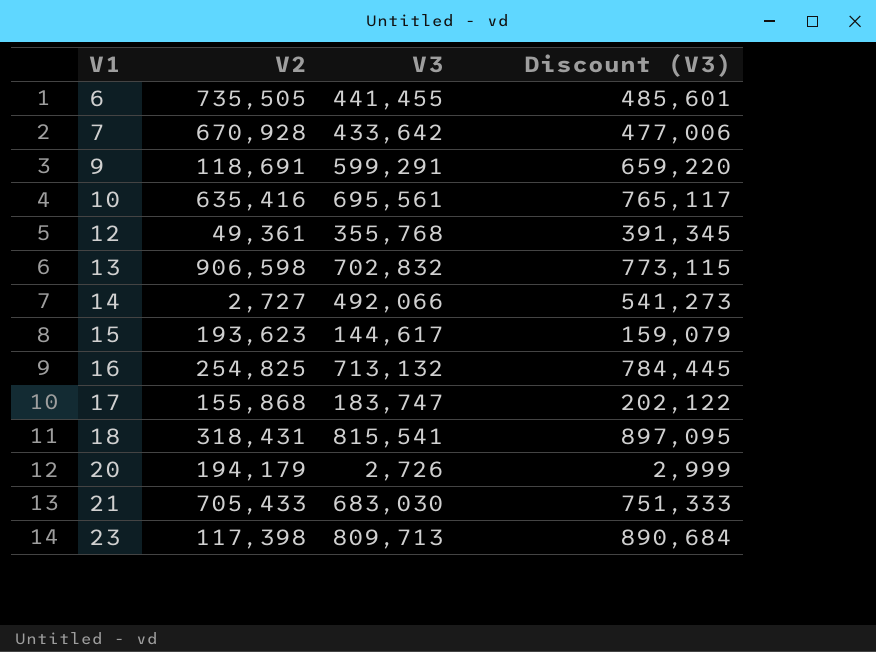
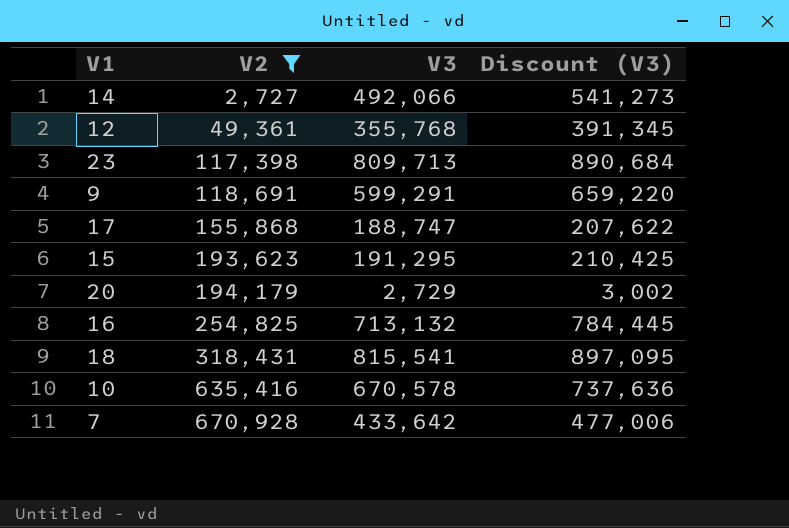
filter: none -> V2 <= 670,928
row order: V1 ascending -> V2 ascending
17 | V3: 183,747 -> 188,747
17 | Discount (V3): 202,122 -> 207,622
15 | V3: 144,617 -> 191,295
15 | Discount (V3): 159,079 -> 210,425
20 | V3: 2,726 -> 2,729
20 | Discount (V3): 2,999 -> 3,002
10 | V3: 695,561 -> 670,578
10 | Discount (V3): 765,117 -> 737,636

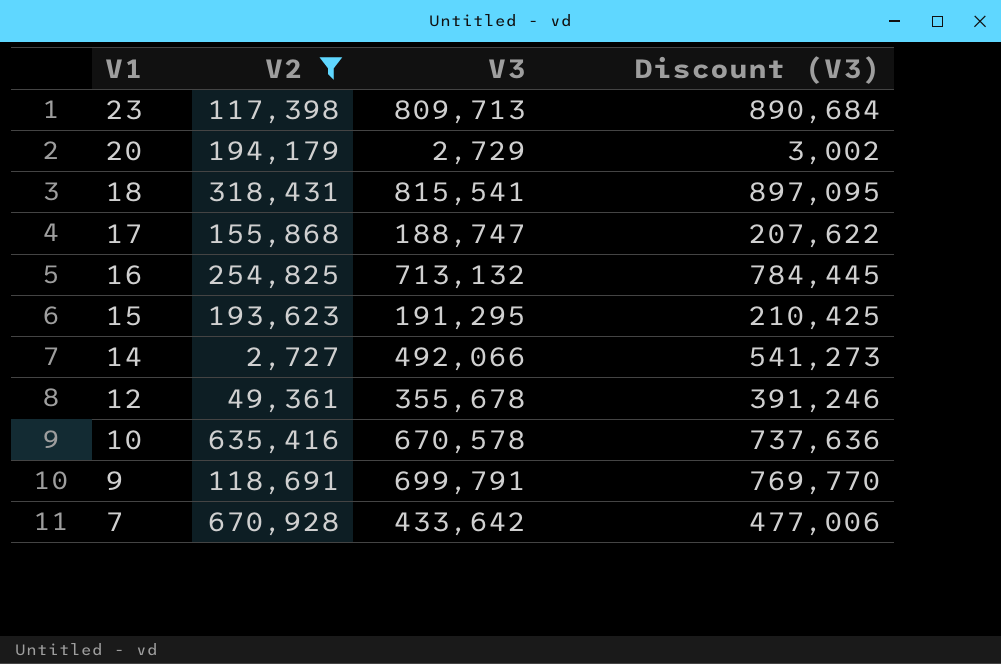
row order: V2 ascending -> V1 descending
12 | V3: 355,768 -> 355,678
12 | Discount (V3): 391,345 -> 391,246
9 | V3: 599,291 -> 699,791
9 | Discount (V3): 659,220 -> 769,770

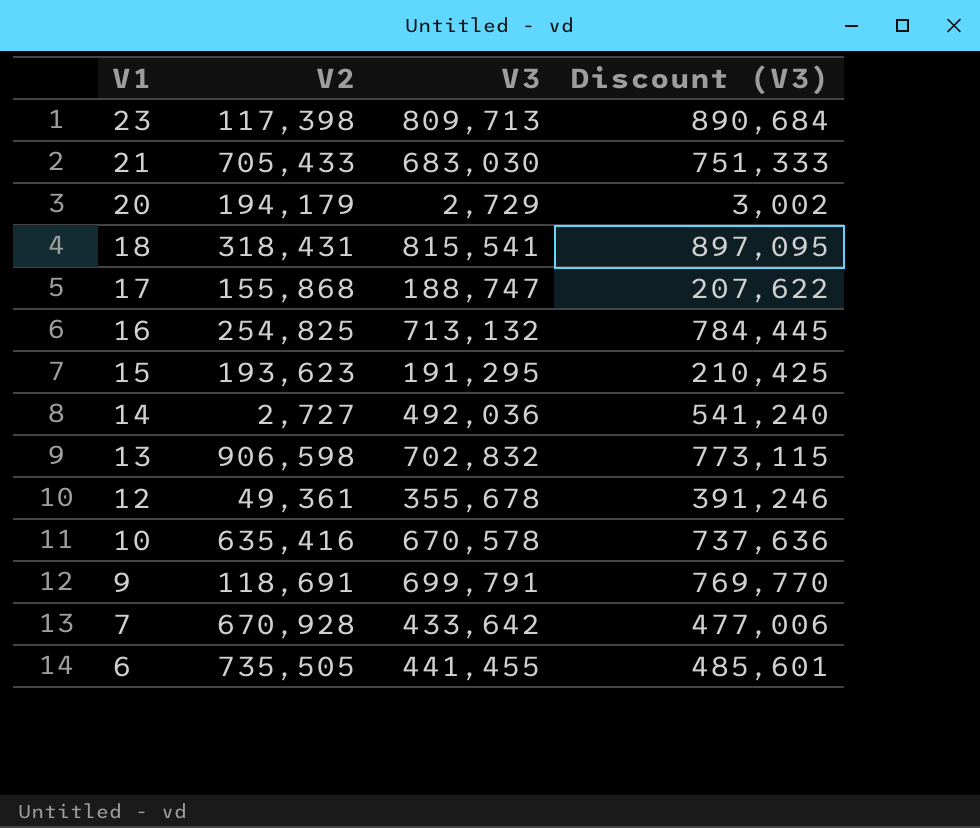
filter: V2 <= 670,928 -> none
14 | V3: 492,066 -> 492,036
14 | Discount (V3): 541,273 -> 541,240

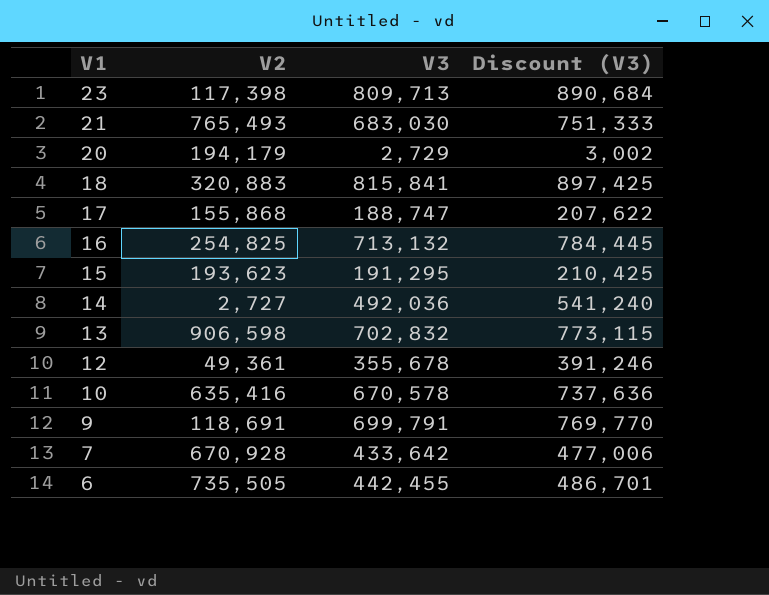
21 | V2: 705,433 -> 765,493
18 | V2: 318,431 -> 320,883
18 | V3: 815,541 -> 815,841
18 | Discount (V3): 897,095 -> 897,425
6 | V3: 441,455 -> 442,455
6 | Discount (V3): 485,601 -> 486,701

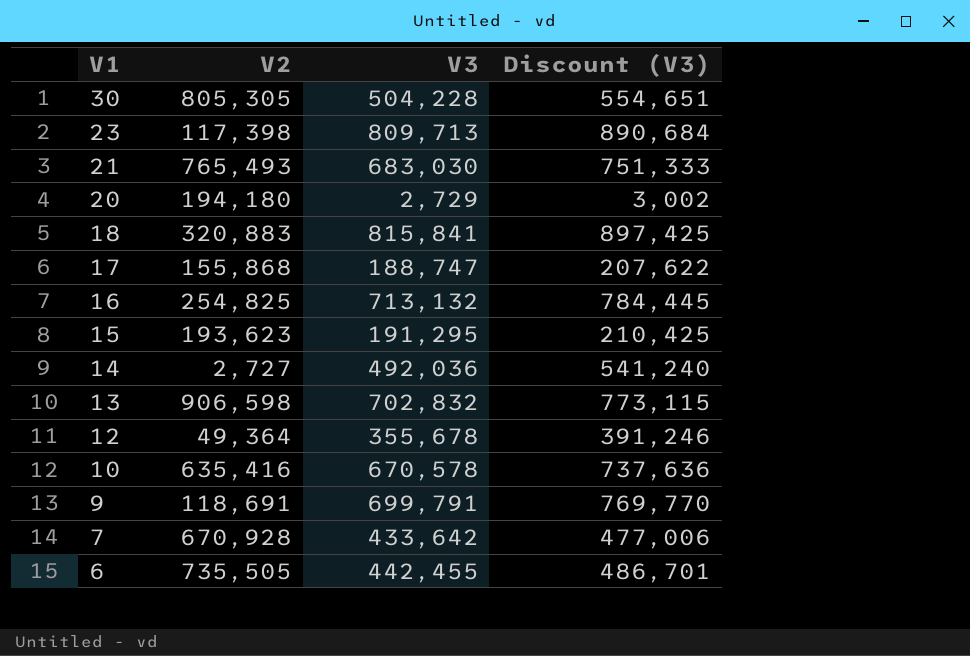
row 30: none -> 805,305 | 504,228 | 554,651
20 | V2: 194,179 -> 194,180
12 | V2: 49,361 -> 49,364

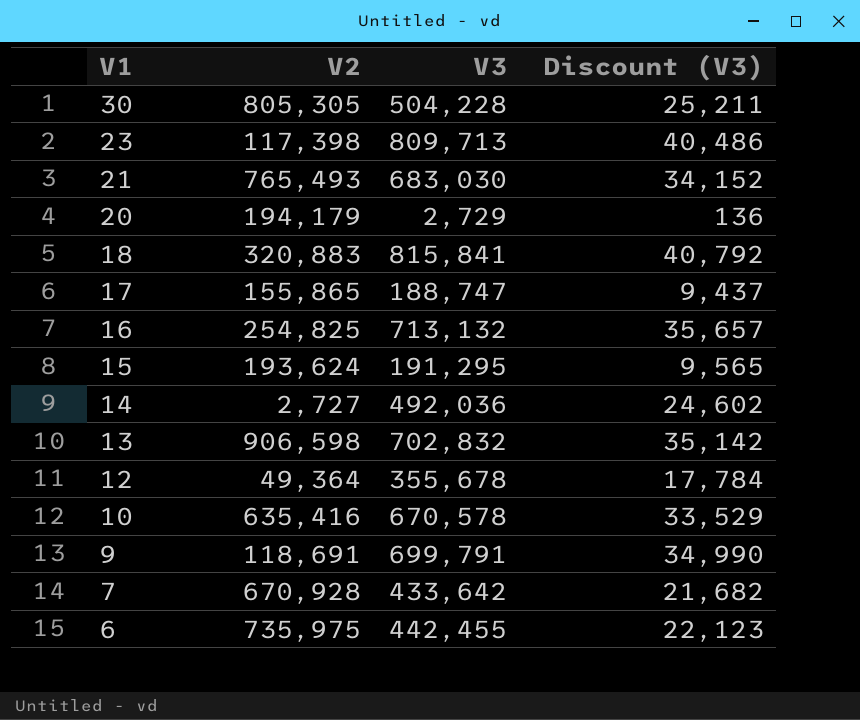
column Discount (V3) | formula: [V3] * 1.1 -> [V3] * 0.05
20 | V2: 194,180 -> 194,179
17 | V2: 155,868 -> 155,865
15 | V2: 193,623 -> 193,624
6 | V2: 735,505 -> 735,975

